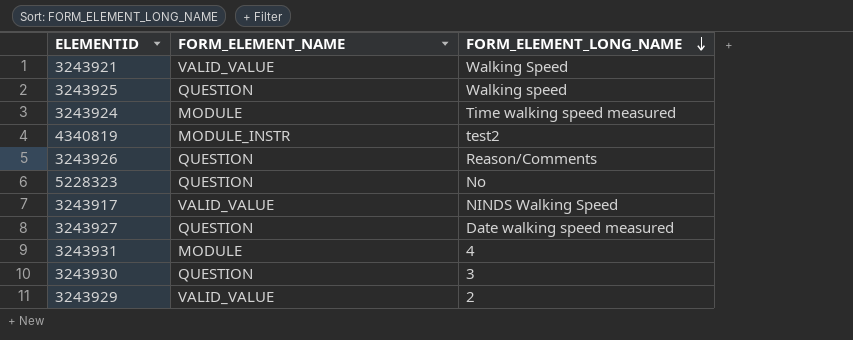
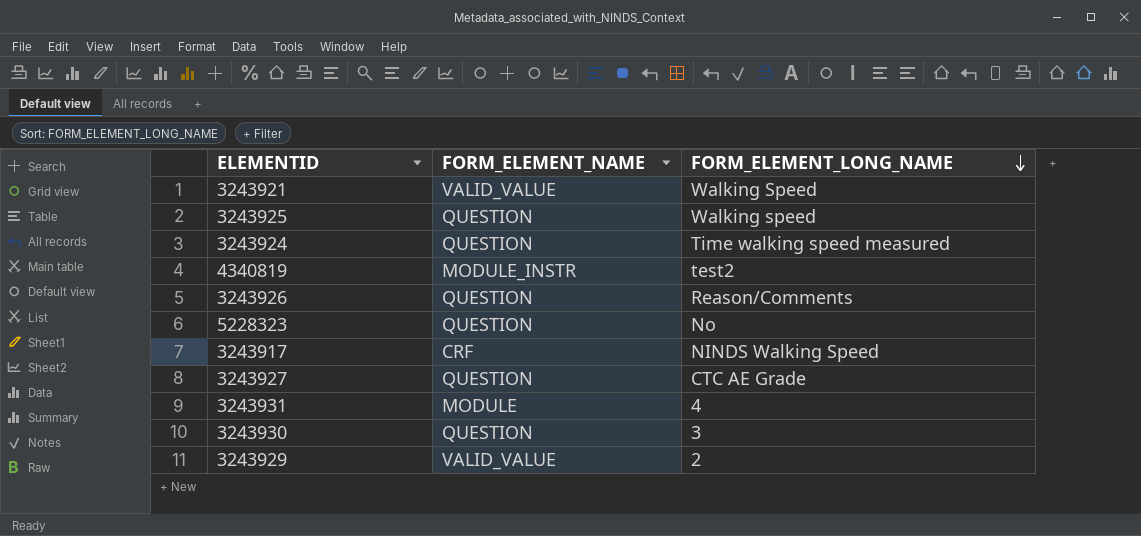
3243924 | FORM_ELEMENT_NAME: MODULE -> QUESTION
3243917 | FORM_ELEMENT_NAME: VALID_VALUE -> CRF
3243927 | FORM_ELEMENT_LONG_NAME: Date walking speed measured -> CTC AE Grade

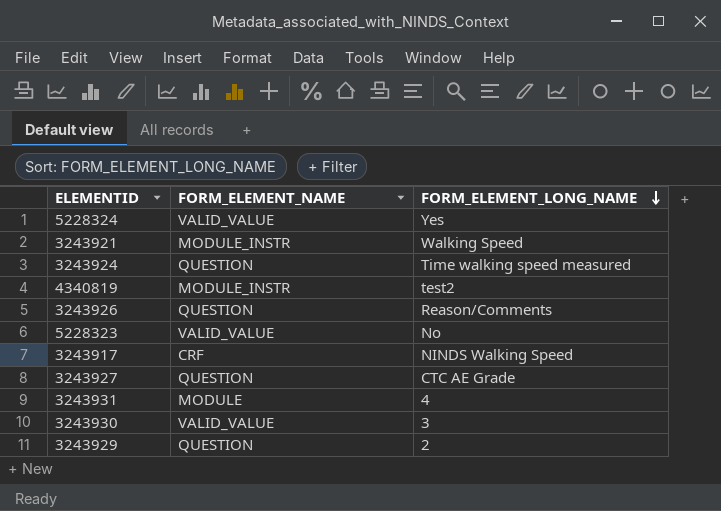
row 3243925: QUESTION | Walking speed -> none
row 5228324: none -> VALID_VALUE | Yes
3243921 | FORM_ELEMENT_NAME: VALID_VALUE -> MODULE_INSTR
5228323 | FORM_ELEMENT_NAME: QUESTION -> VALID_VALUE
3243930 | FORM_ELEMENT_NAME: QUESTION -> VALID_VALUE
3243929 | FORM_ELEMENT_NAME: VALID_VALUE -> QUESTION

